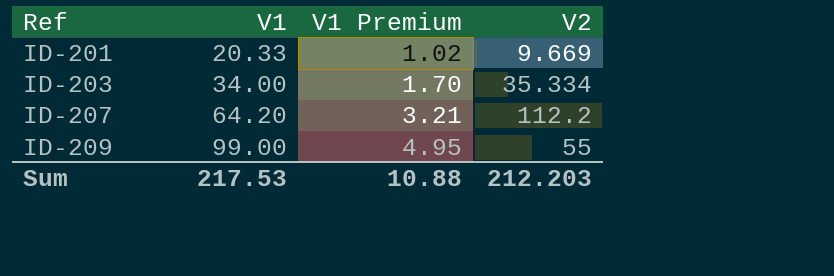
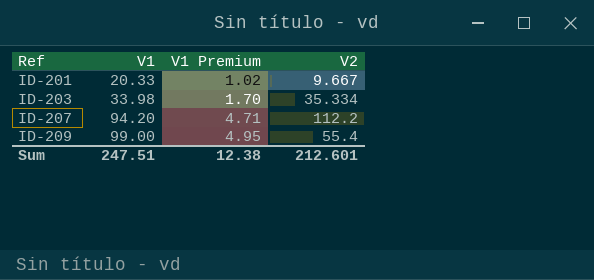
ID-201 | V2: 9.669 -> 9.667
ID-203 | V1: 34.00 -> 33.98
ID-207 | V1: 64.20 -> 94.20
ID-207 | V1 Premium: 3.21 -> 4.71
ID-209 | V2: 55 -> 55.4
Sum | V1: 217.53 -> 247.51
Sum | V1 Premium: 10.88 -> 12.38
Sum | V2: 212.203 -> 212.601

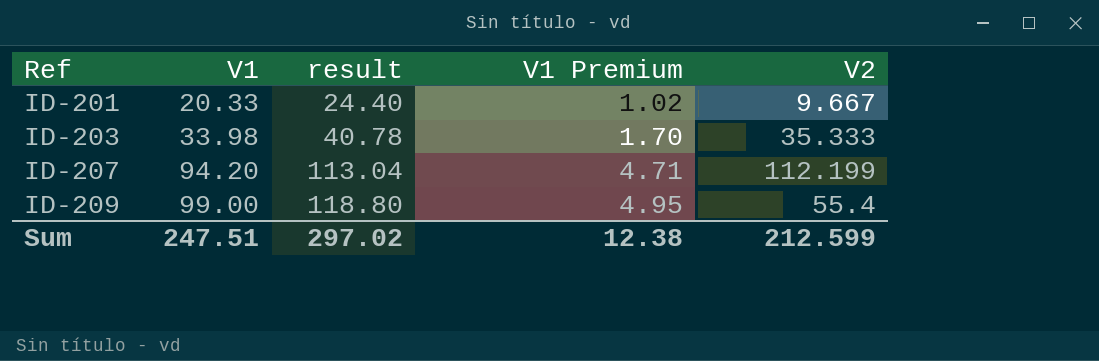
column result | formula: none -> [V1] * 1.2
ID-203 | V2: 35.334 -> 35.333
ID-207 | V2: 112.2 -> 112.199
Sum | V2: 212.601 -> 212.599

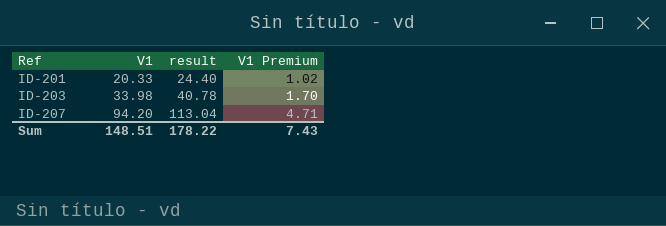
column V2 | position: 5 -> none
row ID-209: 99.00 | 118.80 | 4.95 | 55.4 -> none
Sum | V1: 247.51 -> 148.51
Sum | result: 297.02 -> 178.22
Sum | V1 Premium: 12.38 -> 7.43

